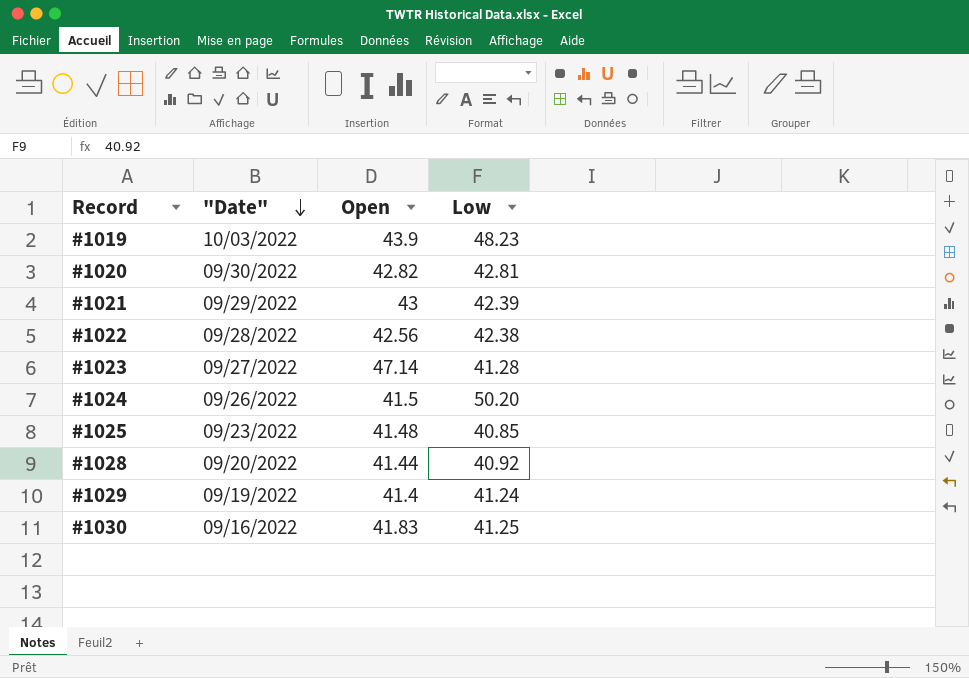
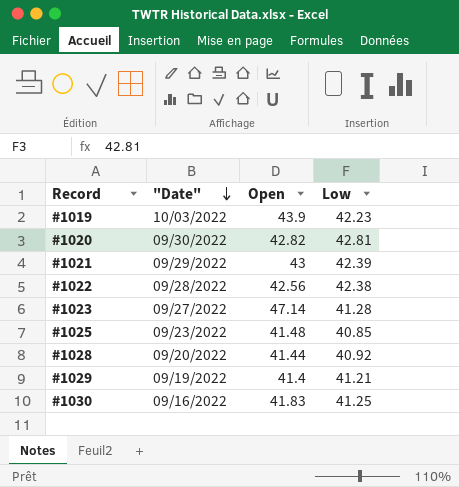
row #1024: 09/26/2022 | 41.5 | 50.20 -> none
#1019 | Low: 48.23 -> 42.23
#1029 | Low: 41.24 -> 41.21

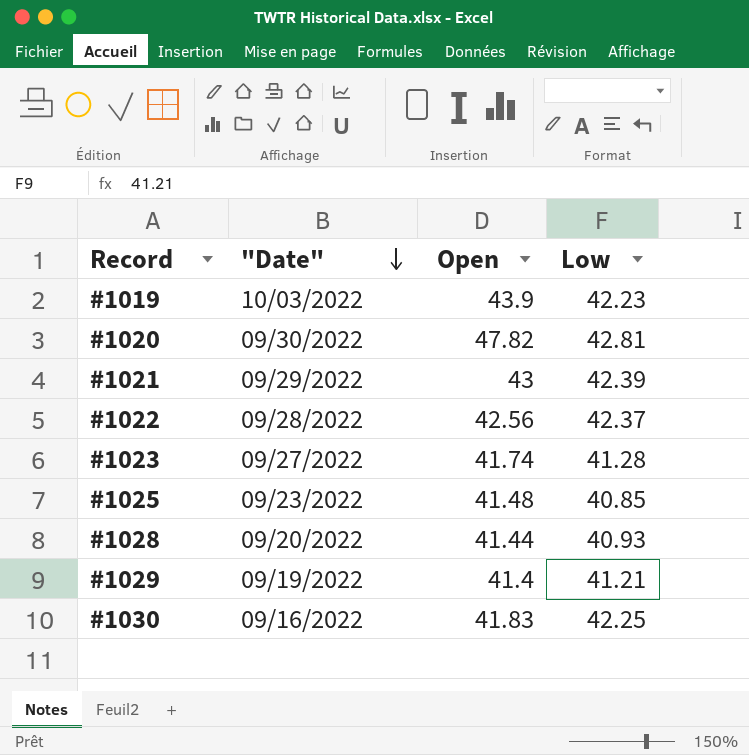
#1020 | Open: 42.82 -> 47.82
#1022 | Low: 42.38 -> 42.37
#1023 | Open: 47.14 -> 41.74
#1028 | Low: 40.92 -> 40.93
#1030 | Low: 41.25 -> 42.25

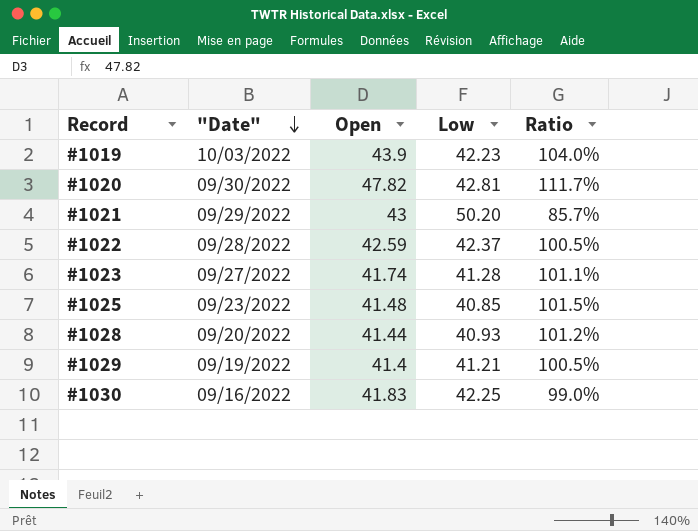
column Ratio | formula: none -> [Open] / [Low]
#1021 | Low: 42.39 -> 50.20
#1022 | Open: 42.56 -> 42.59

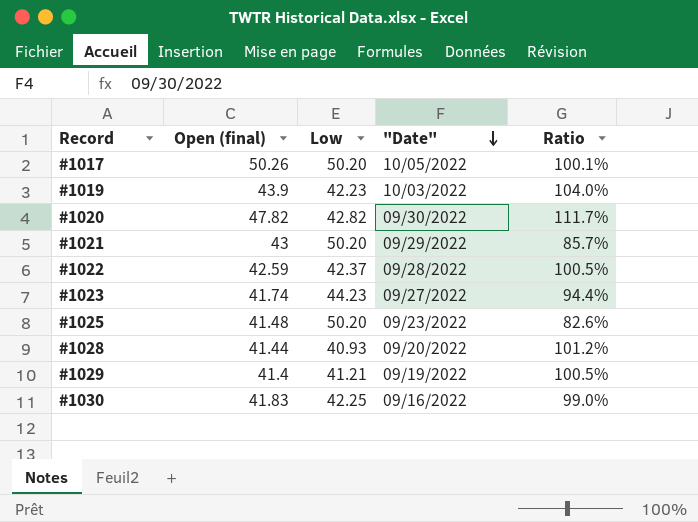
column name: Open -> Open (final)
column "Date" | position: 2 -> 4
row #1017: none -> 50.26 | 50.20 | 10/05/2022 | 100.1%
#1020 | Low: 42.81 -> 42.82
#1023 | Low: 41.28 -> 44.23
#1023 | Ratio: 101.1% -> 94.4%
#1025 | Low: 40.85 -> 50.20
#1025 | Ratio: 101.5% -> 82.6%

